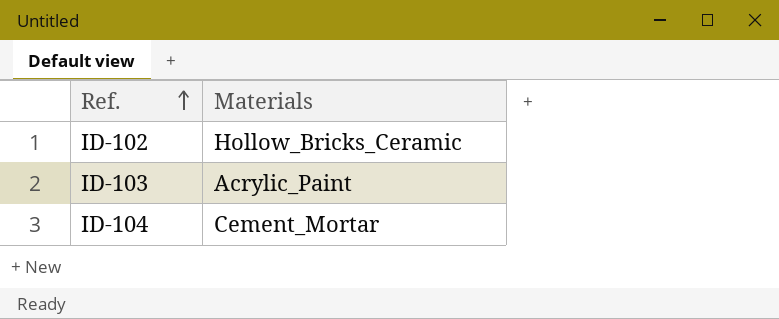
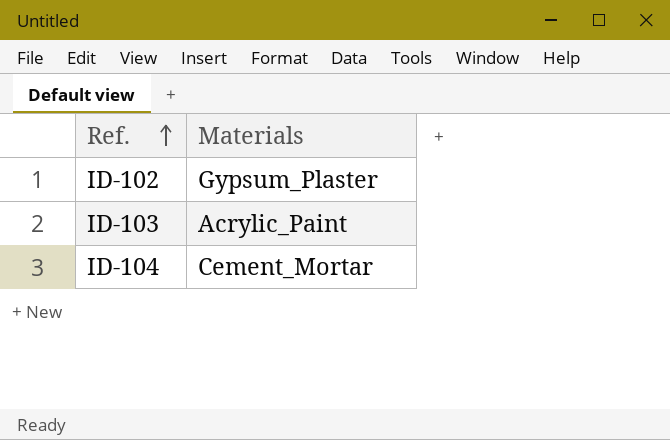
ID-102 | Materials: Hollow_Bricks_Ceramic -> Gypsum_Plaster

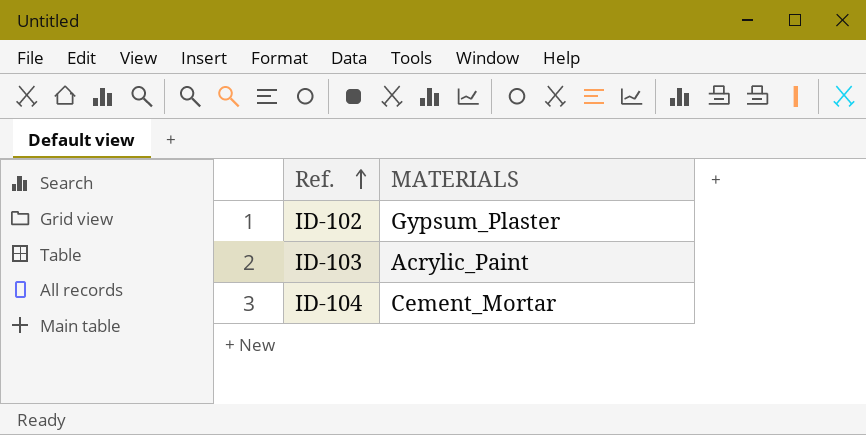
column name: Materials -> MATERIALS

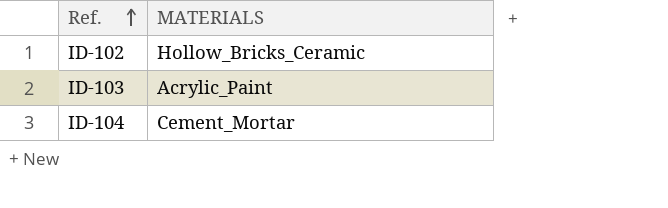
ID-102 | MATERIALS: Gypsum_Plaster -> Hollow_Bricks_Ceramic

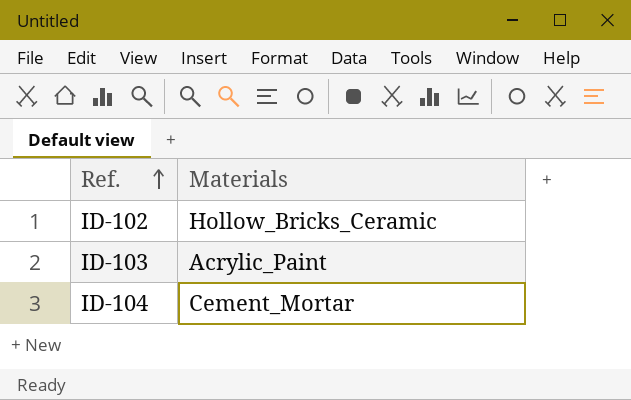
column name: MATERIALS -> Materials

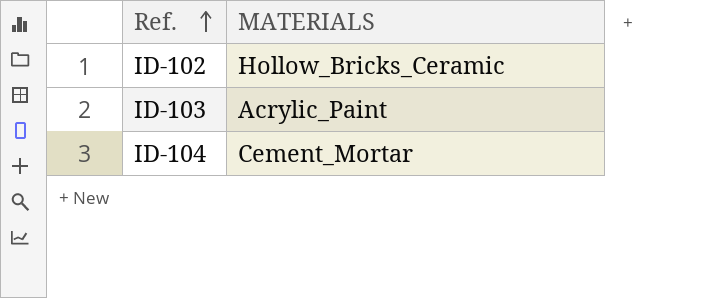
column name: Materials -> MATERIALS

